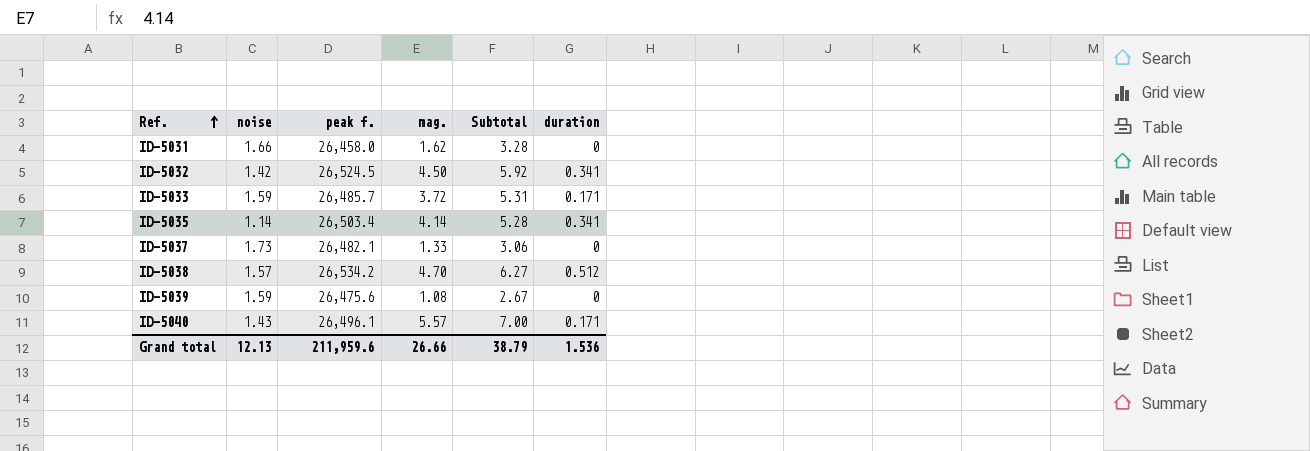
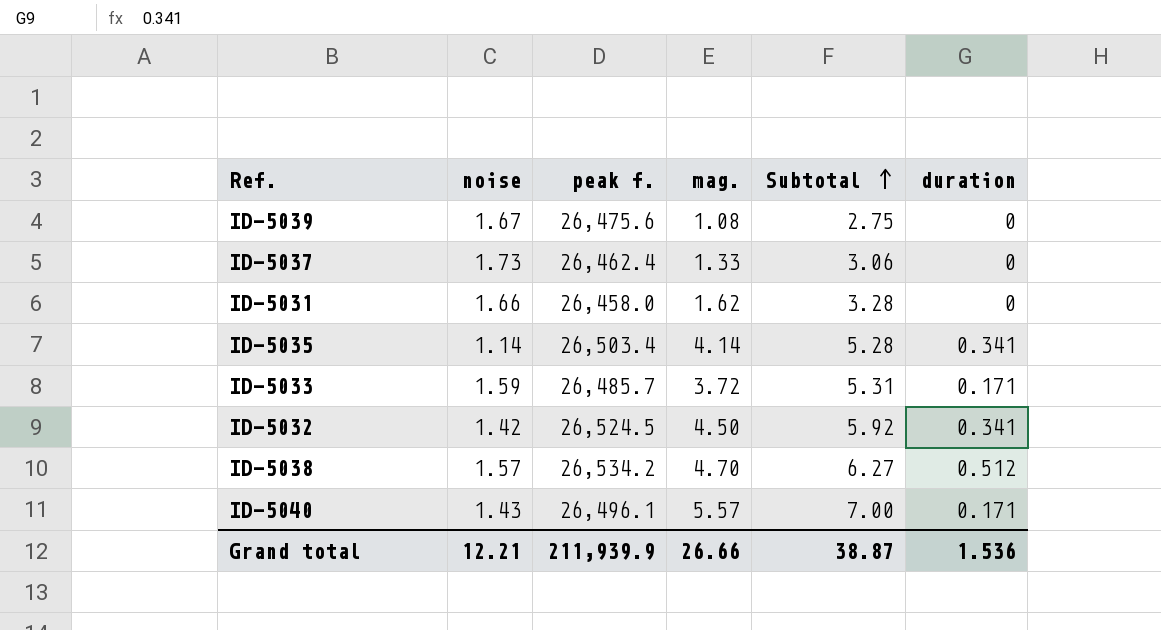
row order: Ref. ascending -> Subtotal ascending
ID-5039 | noise: 1.59 -> 1.67
ID-5039 | Subtotal: 2.67 -> 2.75
ID-5037 | peak f.: 26,482.1 -> 26,462.4
Grand total | noise: 12.13 -> 12.21
Grand total | peak f.: 211,959.6 -> 211,939.9
Grand total | Subtotal: 38.79 -> 38.87

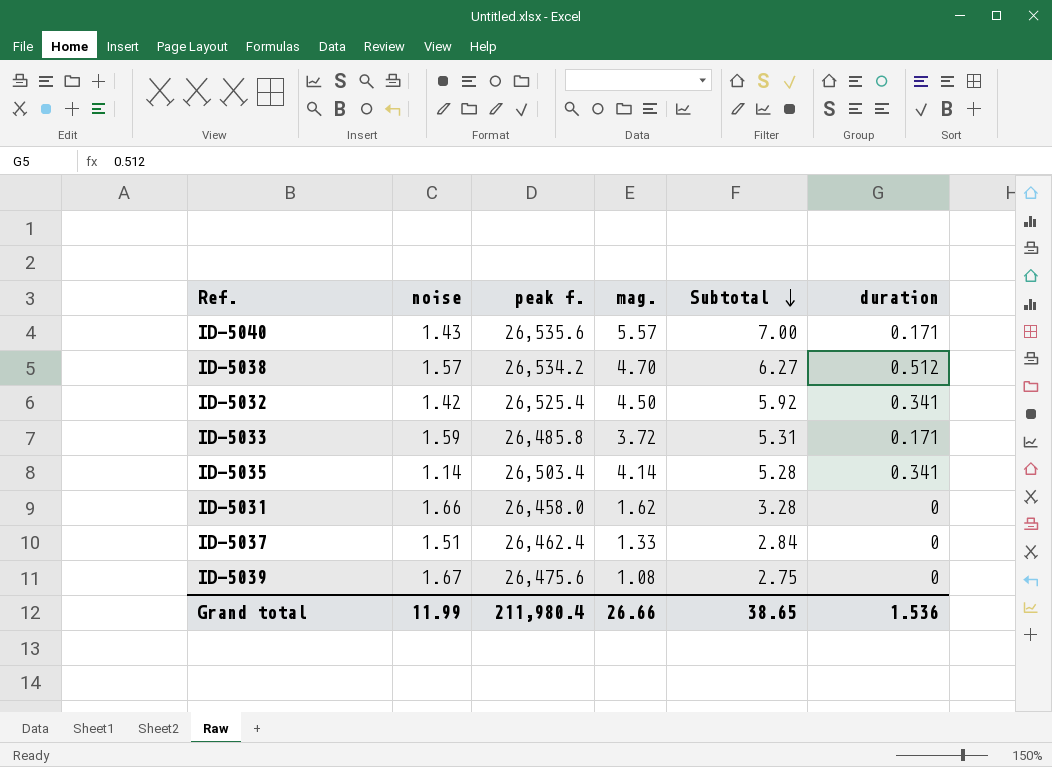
row order: Subtotal ascending -> Subtotal descending
ID-5040 | peak f.: 26,496.1 -> 26,535.6
ID-5032 | peak f.: 26,524.5 -> 26,525.4
ID-5033 | peak f.: 26,485.7 -> 26,485.8
ID-5037 | noise: 1.73 -> 1.51
ID-5037 | Subtotal: 3.06 -> 2.84
Grand total | noise: 12.21 -> 11.99
Grand total | peak f.: 211,939.9 -> 211,980.4
Grand total | Subtotal: 38.87 -> 38.65

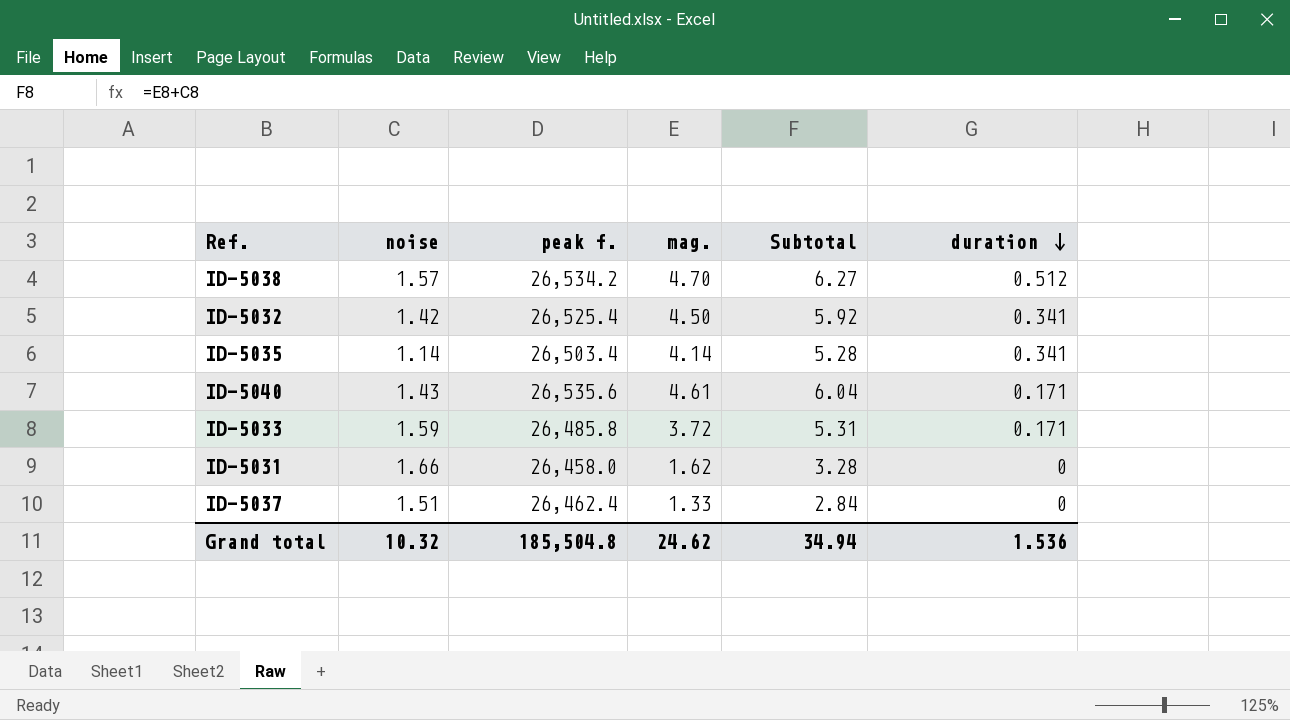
row order: Subtotal descending -> duration descending
row ID-5039: 1.67 | 26,475.6 | 1.08 | 2.75 | 0 -> none
ID-5040 | mag.: 5.57 -> 4.61
ID-5040 | Subtotal: 7.00 -> 6.04
Grand total | noise: 11.99 -> 10.32
Grand total | peak f.: 211,980.4 -> 185,504.8
Grand total | mag.: 26.66 -> 24.62
Grand total | Subtotal: 38.65 -> 34.94

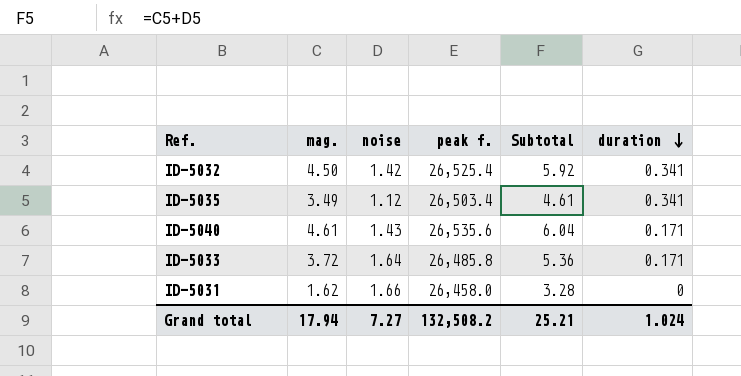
column mag. | position: 4 -> 2
row ID-5038: 1.57 | 26,534.2 | 4.70 | 6.27 | 0.512 -> none
row ID-5037: 1.51 | 26,462.4 | 1.33 | 2.84 | 0 -> none
ID-5035 | mag.: 4.14 -> 3.49
ID-5035 | noise: 1.14 -> 1.12
ID-5035 | Subtotal: 5.28 -> 4.61
ID-5033 | noise: 1.59 -> 1.64
ID-5033 | Subtotal: 5.31 -> 5.36
Grand total | mag.: 24.62 -> 17.94
Grand total | noise: 10.32 -> 7.27
Grand total | peak f.: 185,504.8 -> 132,508.2
Grand total | Subtotal: 34.94 -> 25.21
Grand total | duration: 1.536 -> 1.024

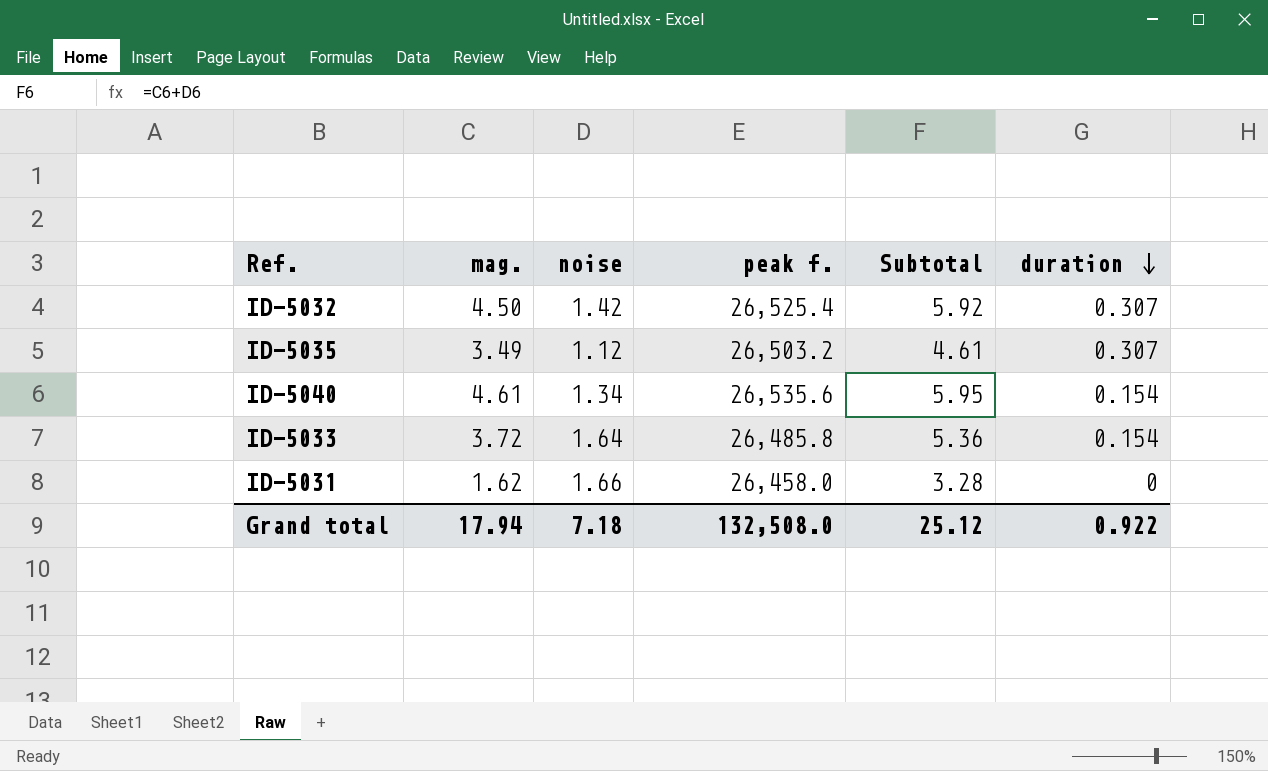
ID-5032 | duration: 0.341 -> 0.307
ID-5035 | peak f.: 26,503.4 -> 26,503.2
ID-5035 | duration: 0.341 -> 0.307
ID-5040 | noise: 1.43 -> 1.34
ID-5040 | Subtotal: 6.04 -> 5.95
ID-5040 | duration: 0.171 -> 0.154
ID-5033 | duration: 0.171 -> 0.154
Grand total | noise: 7.27 -> 7.18
Grand total | peak f.: 132,508.2 -> 132,508.0
Grand total | Subtotal: 25.21 -> 25.12
Grand total | duration: 1.024 -> 0.922

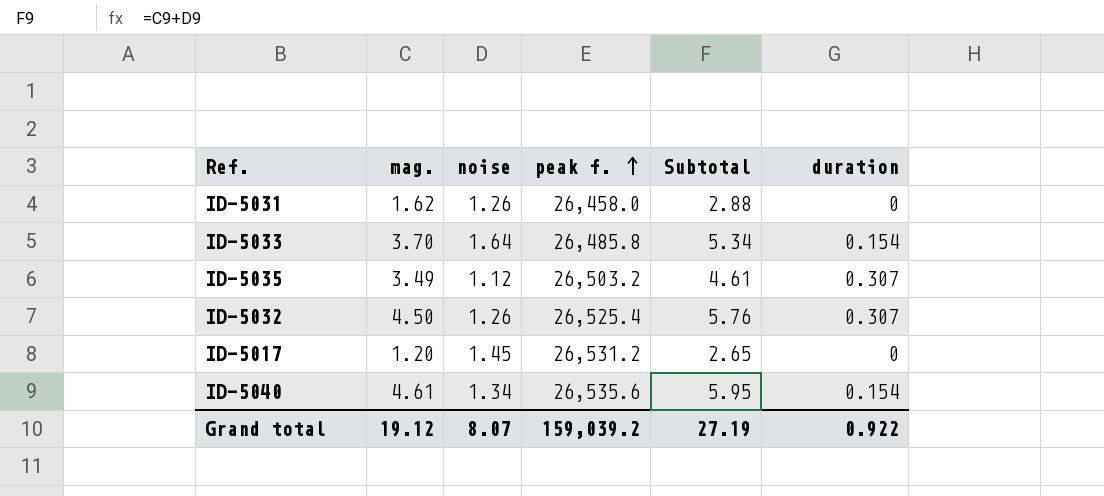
row order: duration descending -> peak f. ascending
ID-5031 | noise: 1.66 -> 1.26
ID-5031 | Subtotal: 3.28 -> 2.88
ID-5033 | mag.: 3.72 -> 3.70
ID-5033 | Subtotal: 5.36 -> 5.34
ID-5032 | noise: 1.42 -> 1.26
ID-5032 | Subtotal: 5.92 -> 5.76
row ID-5017: none -> 1.20 | 1.45 | 26,531.2 | 2.65 | 0
Grand total | mag.: 17.94 -> 19.12
Grand total | noise: 7.18 -> 8.07
Grand total | peak f.: 132,508.0 -> 159,039.2
Grand total | Subtotal: 25.12 -> 27.19

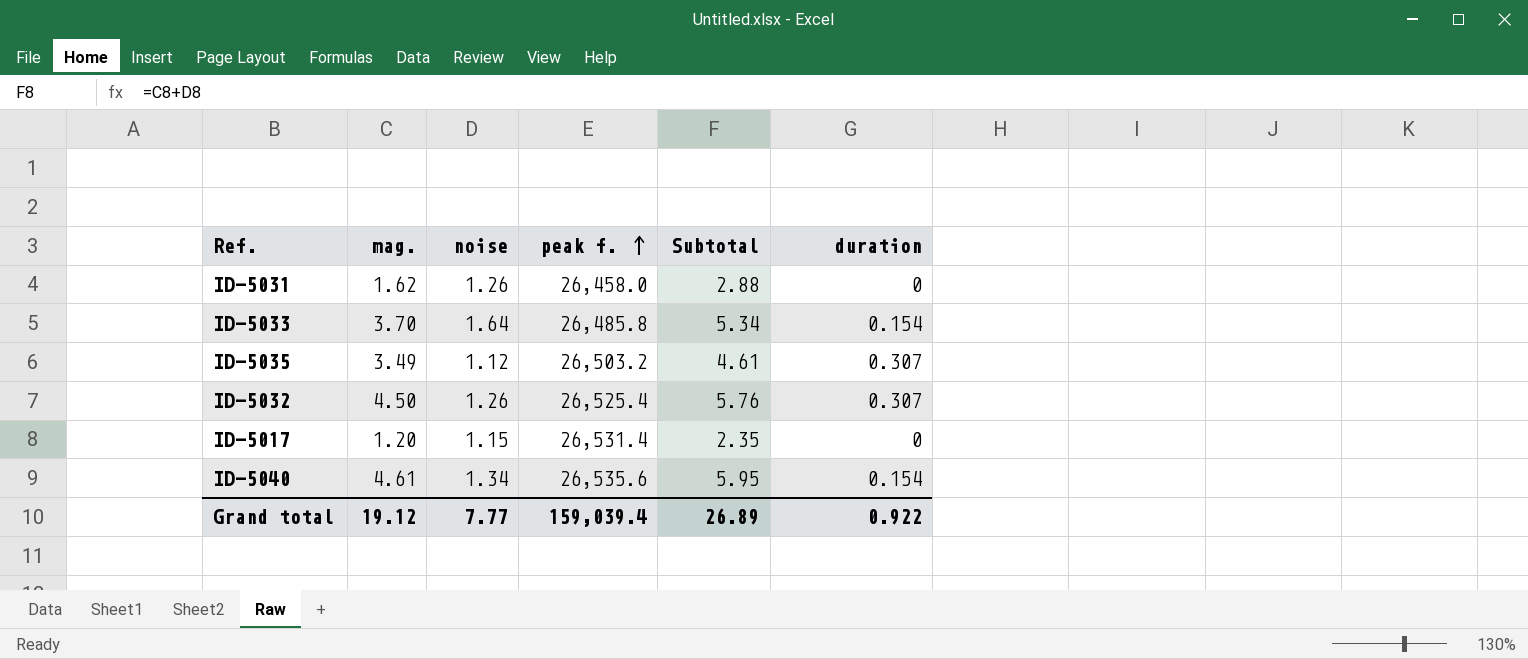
ID-5017 | noise: 1.45 -> 1.15
ID-5017 | peak f.: 26,531.2 -> 26,531.4
ID-5017 | Subtotal: 2.65 -> 2.35
Grand total | noise: 8.07 -> 7.77
Grand total | peak f.: 159,039.2 -> 159,039.4
Grand total | Subtotal: 27.19 -> 26.89

